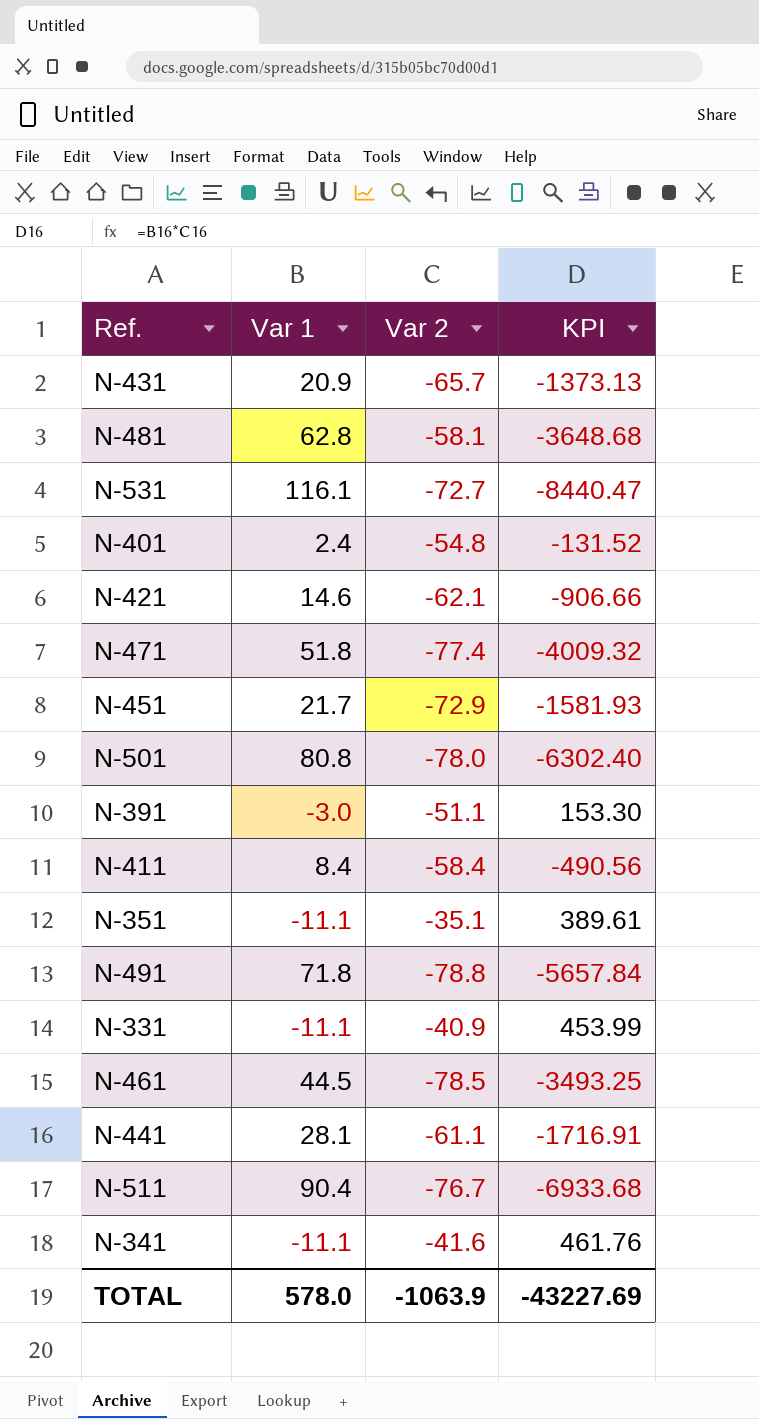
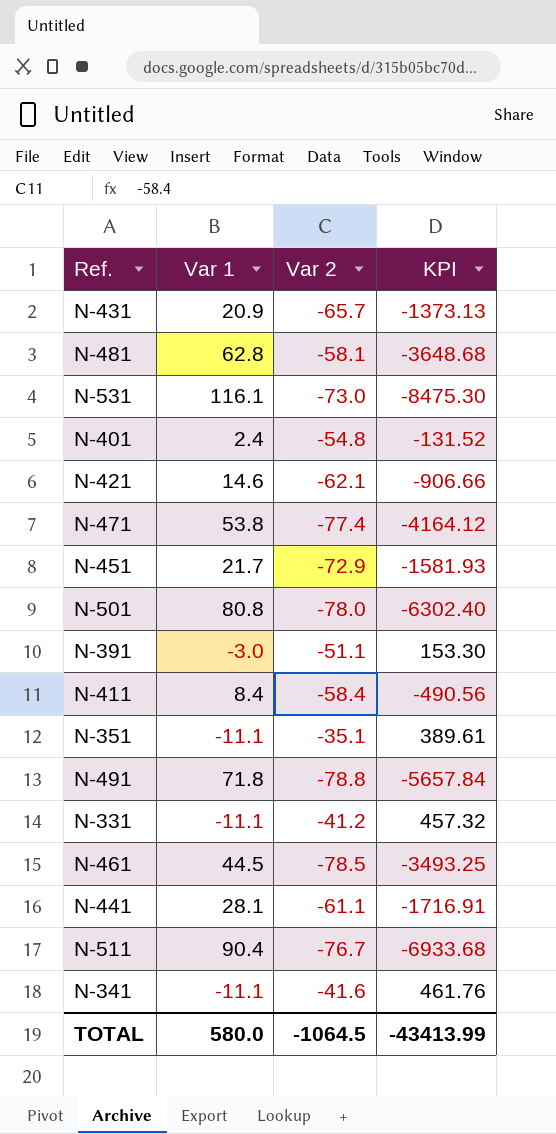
N-531 | Var 2: -72.7 -> -73.0
N-531 | KPI: -8440.47 -> -8475.30
N-471 | Var 1: 51.8 -> 53.8
N-471 | KPI: -4009.32 -> -4164.12
N-331 | Var 2: -40.9 -> -41.2
N-331 | KPI: 453.99 -> 457.32
TOTAL | Var 1: 578.0 -> 580.0
TOTAL | Var 2: -1063.9 -> -1064.5
TOTAL | KPI: -43227.69 -> -43413.99

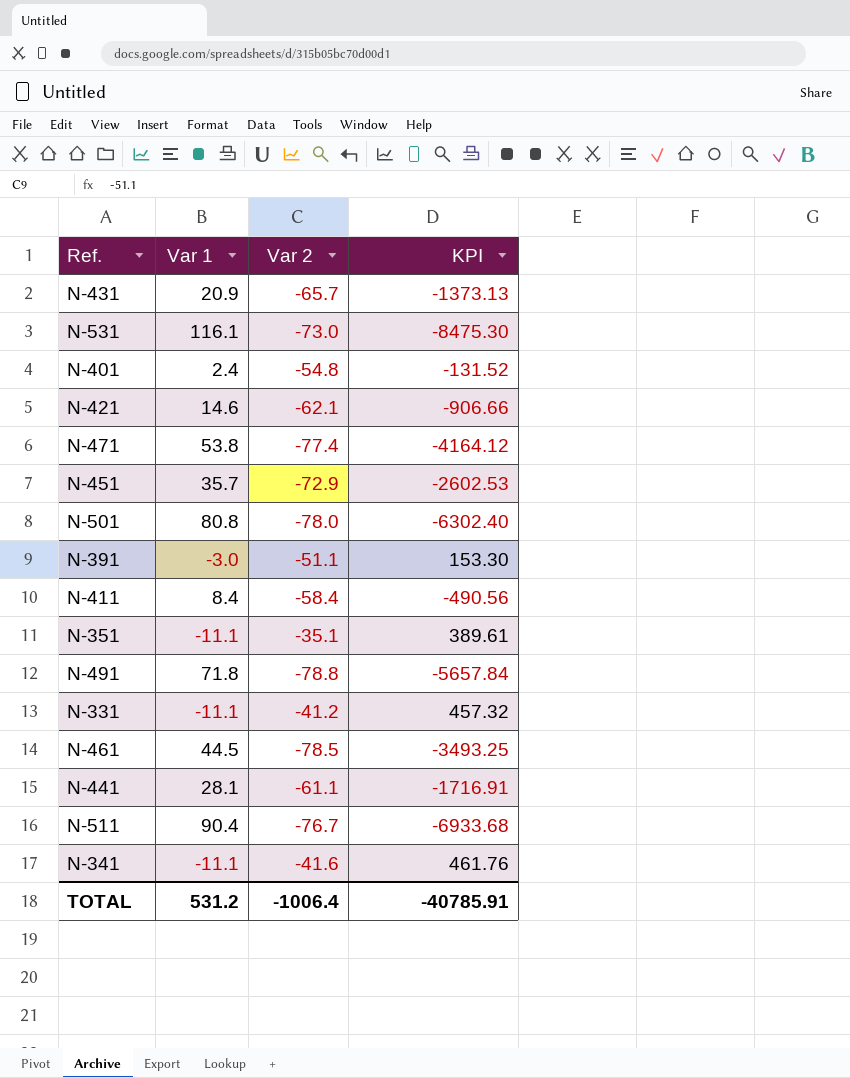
row N-481: 62.8 | -58.1 | -3648.68 -> none
N-451 | Var 1: 21.7 -> 35.7
N-451 | KPI: -1581.93 -> -2602.53
TOTAL | Var 1: 580.0 -> 531.2
TOTAL | Var 2: -1064.5 -> -1006.4
TOTAL | KPI: -43413.99 -> -40785.91

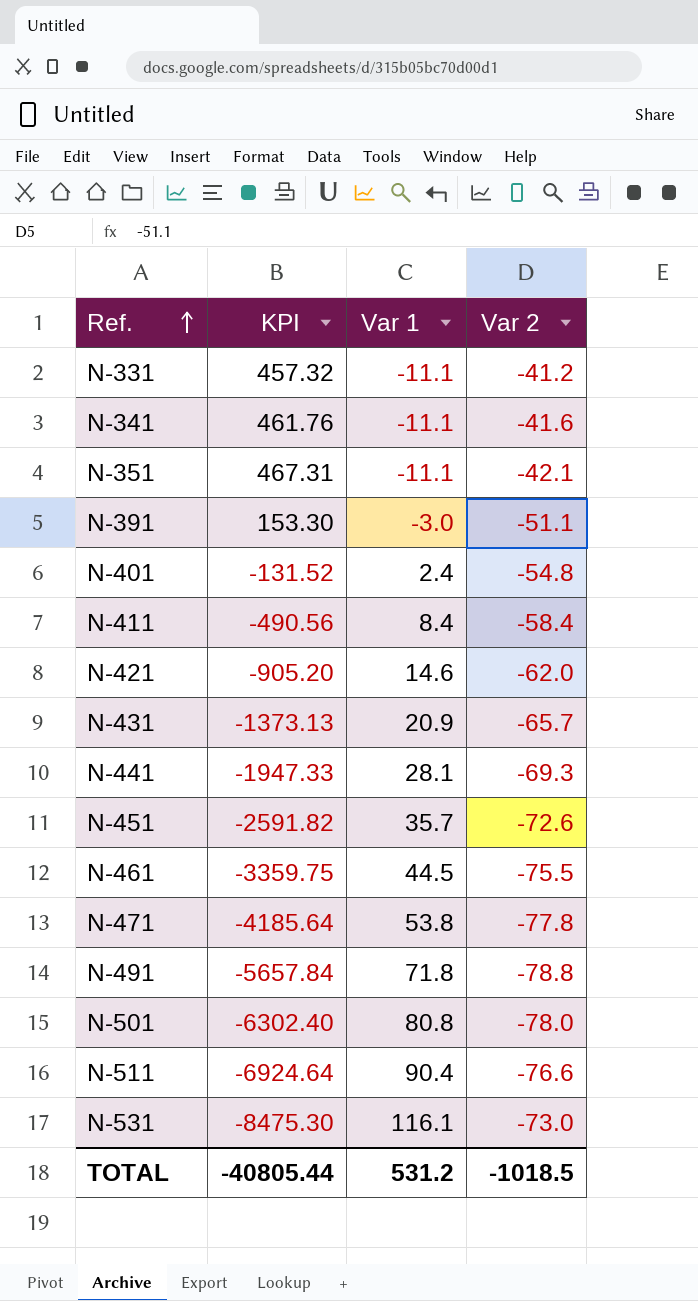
row order: none -> Ref. ascending
column KPI | position: 4 -> 2
N-351 | KPI: 389.61 -> 467.31
N-351 | Var 2: -35.1 -> -42.1
N-421 | KPI: -906.66 -> -905.20
N-421 | Var 2: -62.1 -> -62.0
N-441 | KPI: -1716.91 -> -1947.33
N-441 | Var 2: -61.1 -> -69.3
N-451 | KPI: -2602.53 -> -2591.82
N-451 | Var 2: -72.9 -> -72.6
N-461 | KPI: -3493.25 -> -3359.75
N-461 | Var 2: -78.5 -> -75.5
N-471 | KPI: -4164.12 -> -4185.64
N-471 | Var 2: -77.4 -> -77.8
N-511 | KPI: -6933.68 -> -6924.64
N-511 | Var 2: -76.7 -> -76.6
TOTAL | KPI: -40785.91 -> -40805.44
TOTAL | Var 2: -1006.4 -> -1018.5

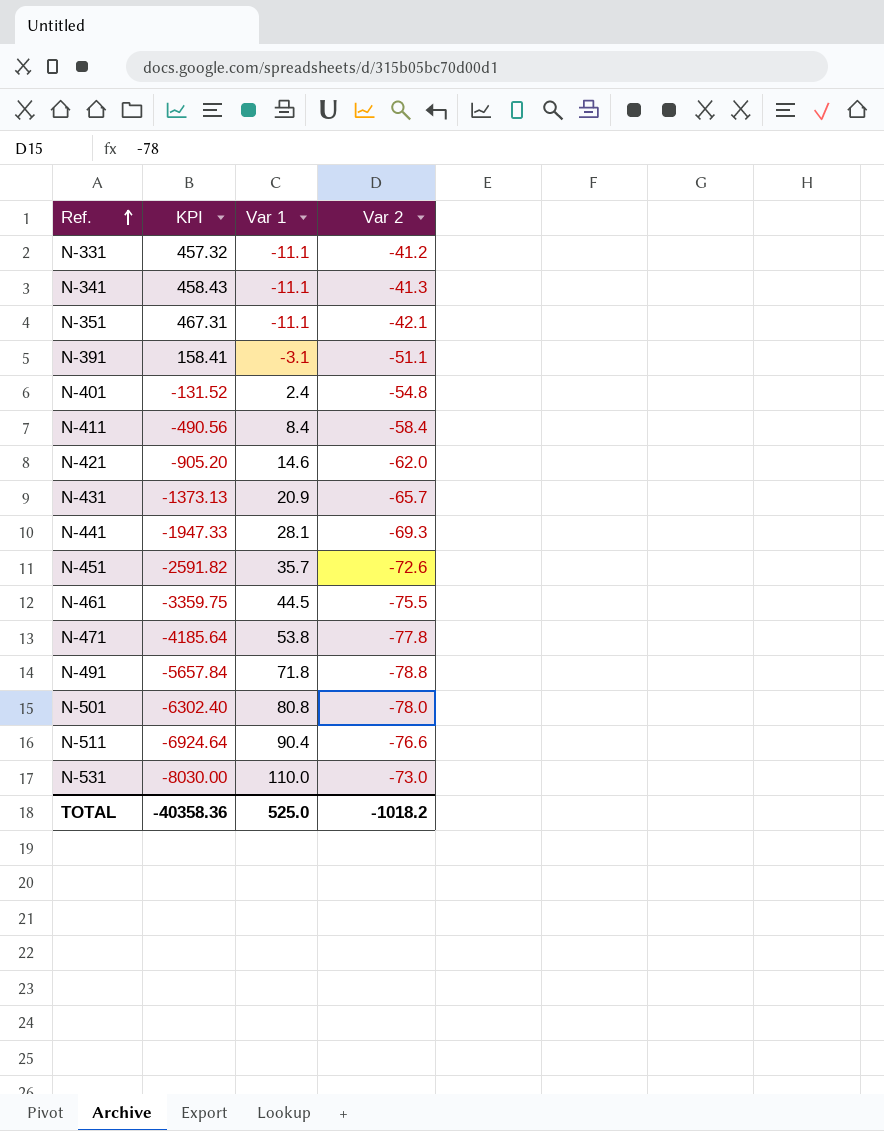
N-341 | KPI: 461.76 -> 458.43
N-341 | Var 2: -41.6 -> -41.3
N-391 | KPI: 153.30 -> 158.41
N-391 | Var 1: -3.0 -> -3.1
N-531 | KPI: -8475.30 -> -8030.00
N-531 | Var 1: 116.1 -> 110.0
TOTAL | KPI: -40805.44 -> -40358.36
TOTAL | Var 1: 531.2 -> 525.0
TOTAL | Var 2: -1018.5 -> -1018.2

